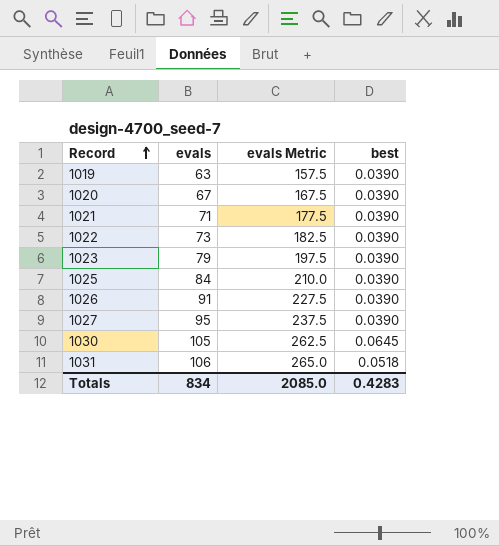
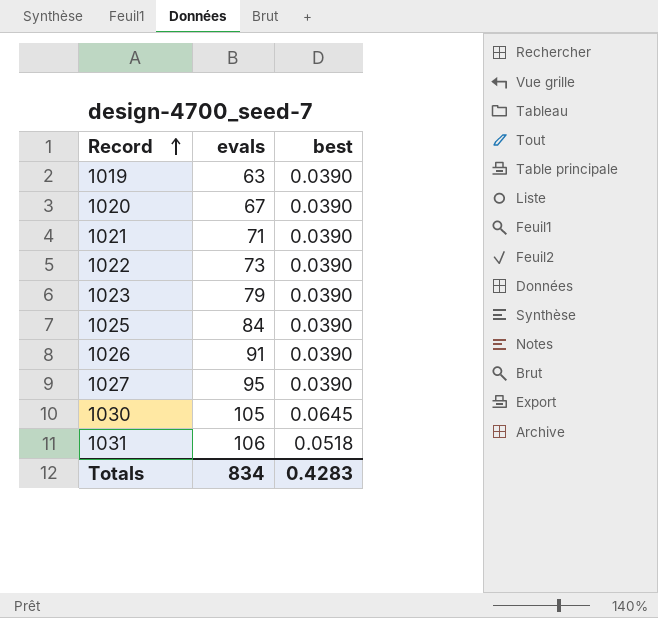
column evals Metric | formula: [evals] * 2.5 -> none

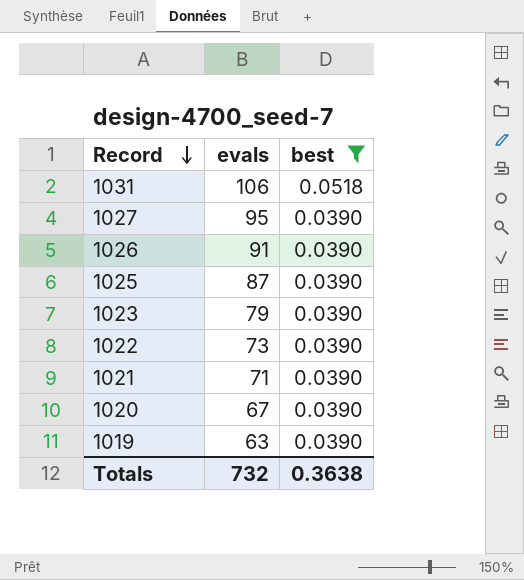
filter: none -> best != 0.0645
row order: Record ascending -> Record descending
1025 | evals: 84 -> 87
Totals | evals: 834 -> 732
Totals | best: 0.4283 -> 0.3638

